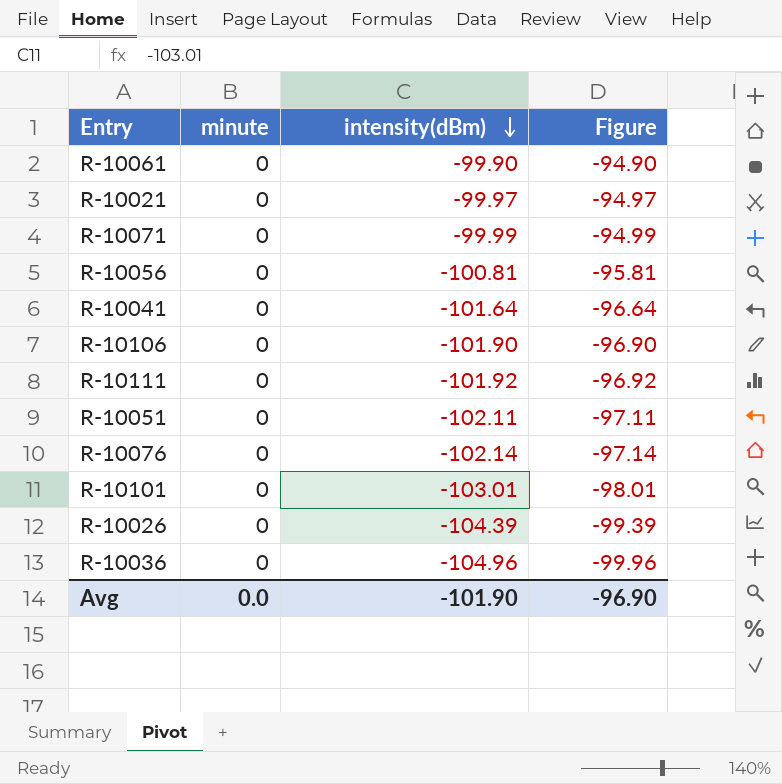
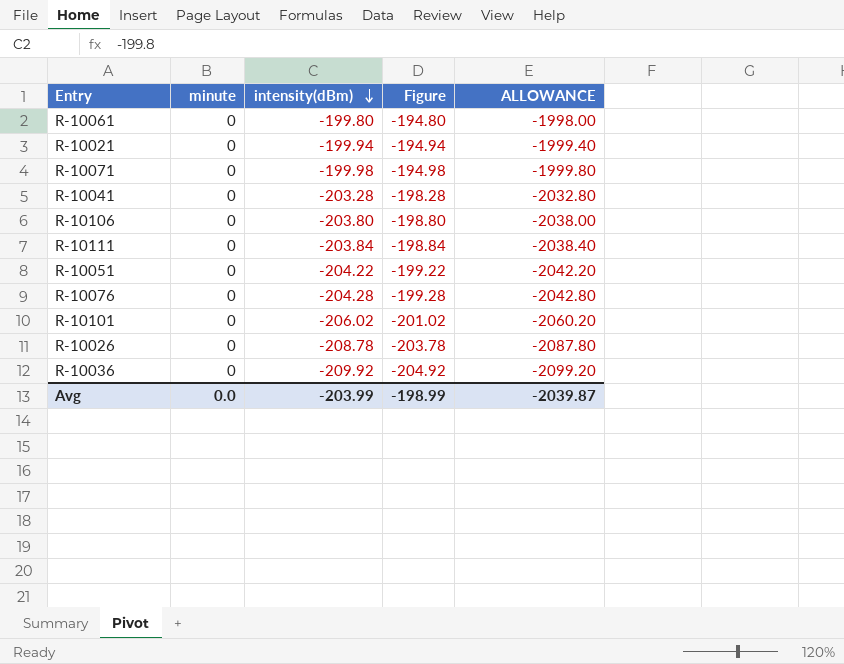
column ALLOWANCE | formula: none -> [intensity(dBm)] * 10
row R-10056: 0 | -100.81 | -95.81 -> none
R-10061 | intensity(dBm): -99.90 -> -199.80
R-10061 | Figure: -94.90 -> -194.80
R-10021 | intensity(dBm): -99.97 -> -199.94
R-10021 | Figure: -94.97 -> -194.94
R-10071 | intensity(dBm): -99.99 -> -199.98
R-10071 | Figure: -94.99 -> -194.98
R-10041 | intensity(dBm): -101.64 -> -203.28
R-10041 | Figure: -96.64 -> -198.28
R-10106 | intensity(dBm): -101.90 -> -203.80
R-10106 | Figure: -96.90 -> -198.80
R-10111 | intensity(dBm): -101.92 -> -203.84
R-10111 | Figure: -96.92 -> -198.84
R-10051 | intensity(dBm): -102.11 -> -204.22
R-10051 | Figure: -97.11 -> -199.22
R-10076 | intensity(dBm): -102.14 -> -204.28
R-10076 | Figure: -97.14 -> -199.28
R-10101 | intensity(dBm): -103.01 -> -206.02
R-10101 | Figure: -98.01 -> -201.02
R-10026 | intensity(dBm): -104.39 -> -208.78
R-10026 | Figure: -99.39 -> -203.78
R-10036 | intensity(dBm): -104.96 -> -209.92
R-10036 | Figure: -99.96 -> -204.92
Avg | intensity(dBm): -101.90 -> -203.99
Avg | Figure: -96.90 -> -198.99

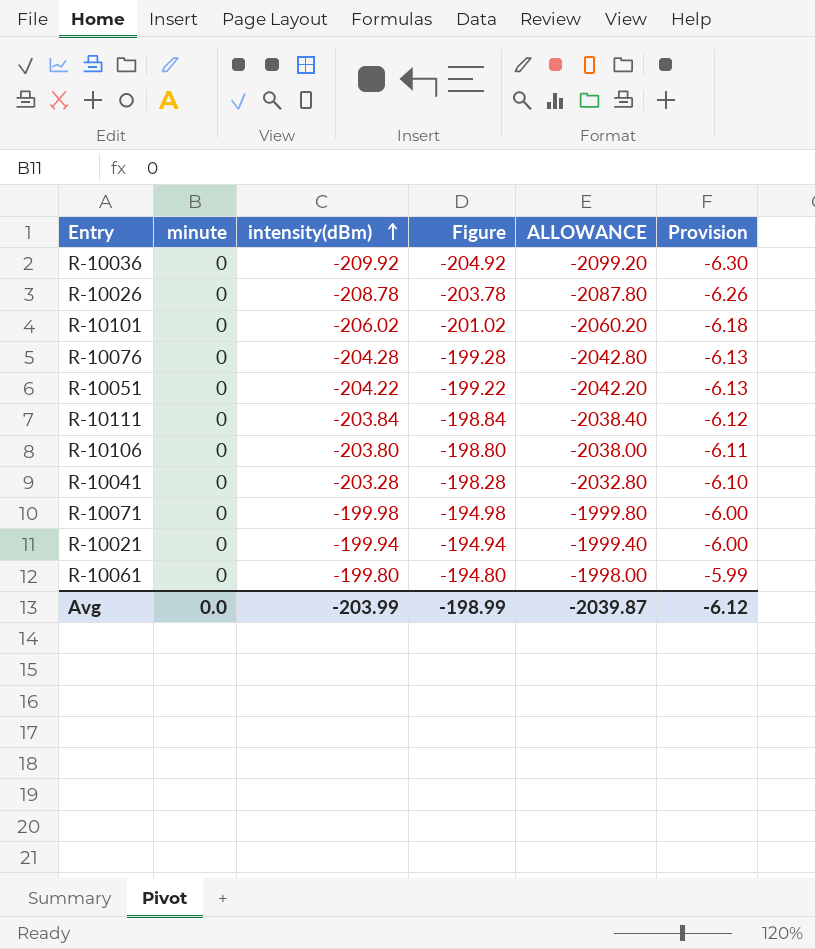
row order: intensity(dBm) descending -> intensity(dBm) ascending
column Provision | formula: none -> [intensity(dBm)] * 0.03

